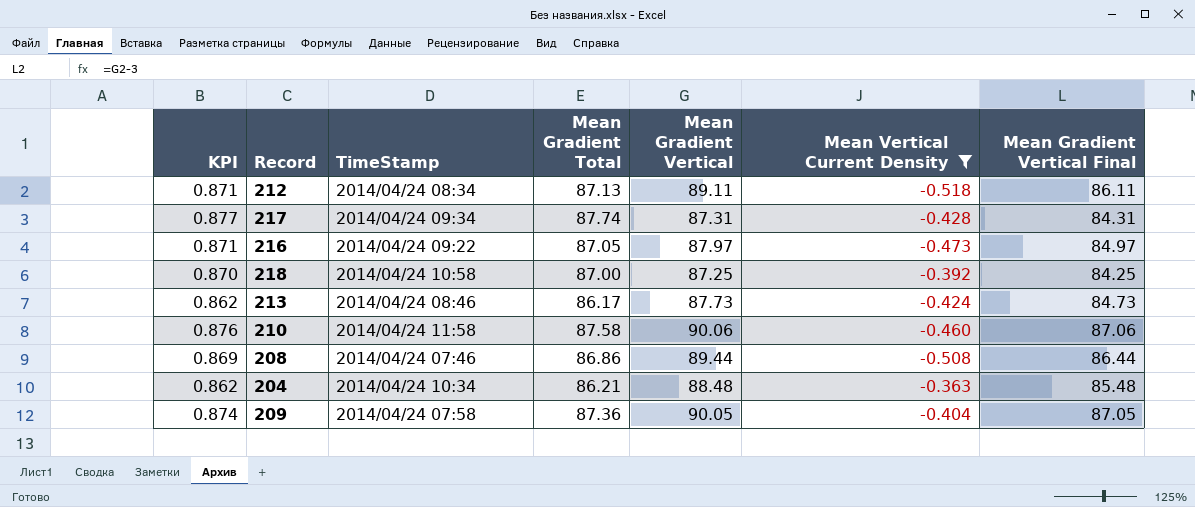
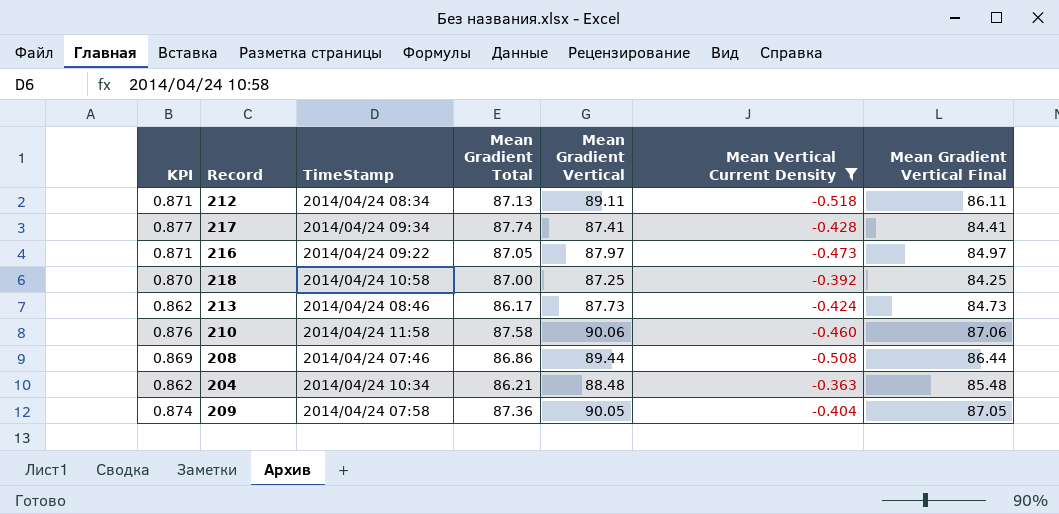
217 | Mean Gradient Vertical: 87.31 -> 87.41
217 | Mean Gradient Vertical Final: 84.31 -> 84.41

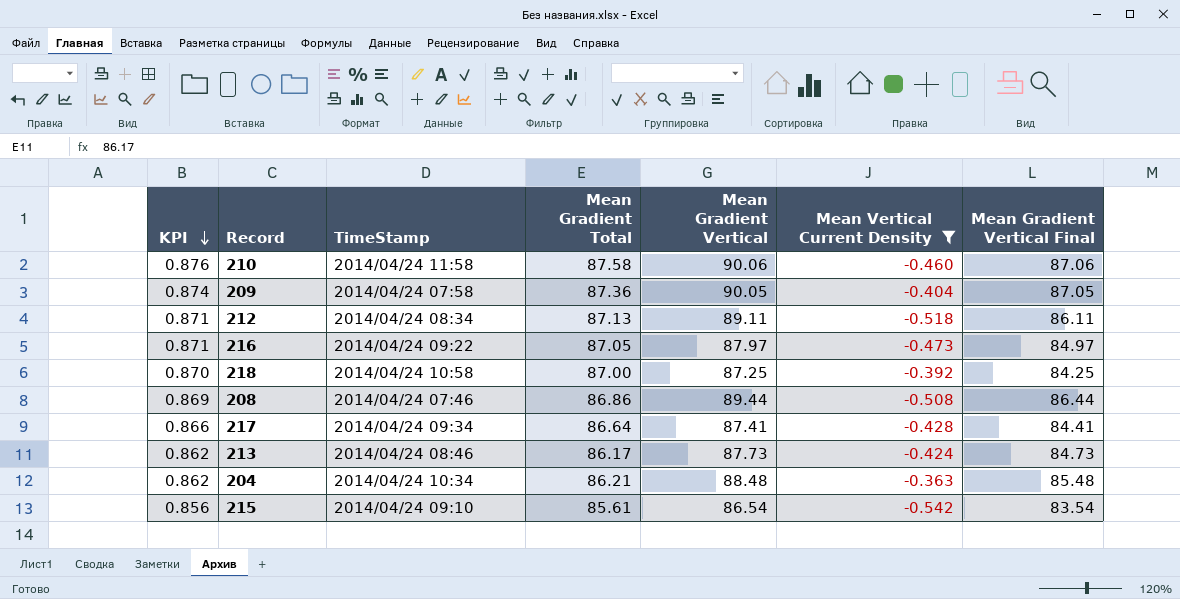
row order: none -> KPI descending
217 | KPI: 0.877 -> 0.866
217 | Mean Gradient Total: 87.74 -> 86.64
row 215: none -> 0.856 | 2014/04/24 09:10 | 85.61 | 86.54 | -0.542 | 83.54

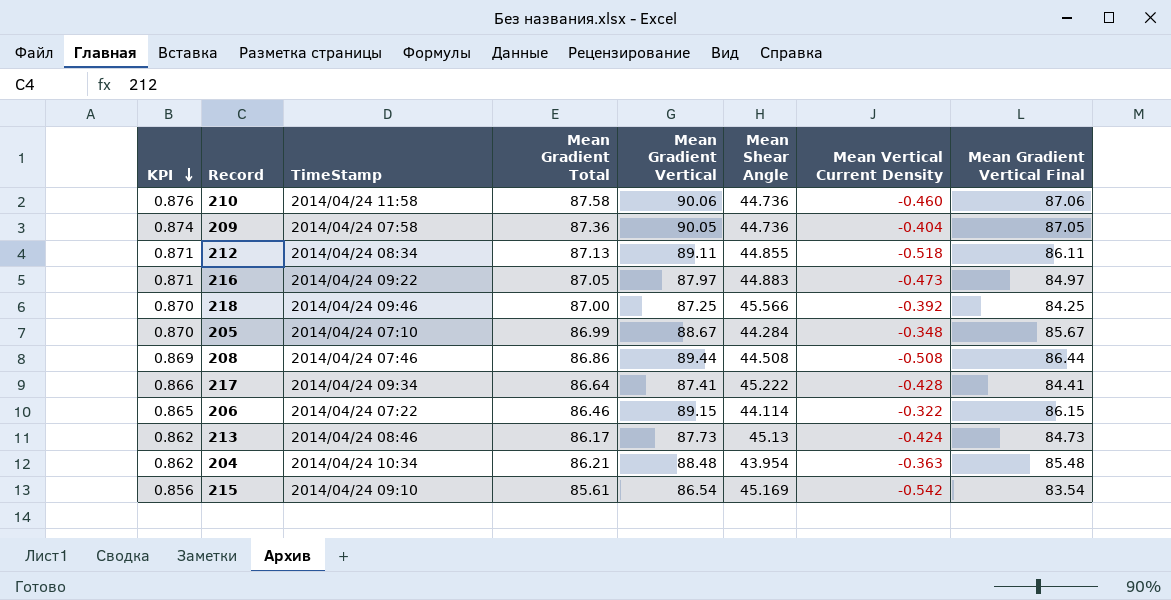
filter: Mean Vertical Current Density <= -0.363 -> none
column Mean Shear Angle | position: none -> 6
218 | TimeStamp: 2014/04/24 10:58 -> 2014/04/24 09:46

